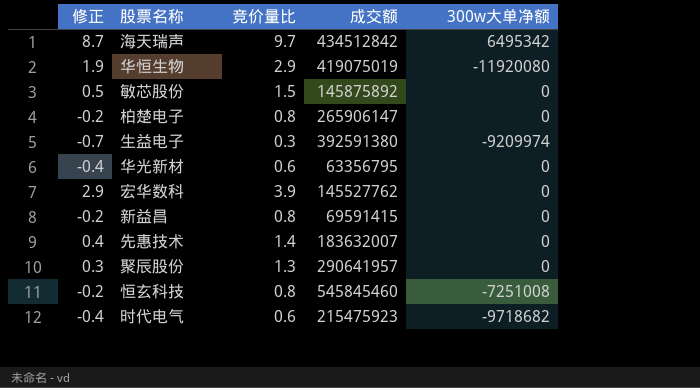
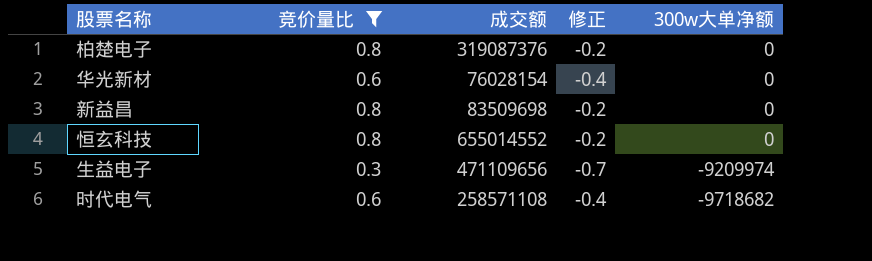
filter: none -> 竞价量比 <= 0.8
row order: none -> 300w大单净额 descending
column 修正 | position: 1 -> 4
柏楚电子 | 成交额: 265906147 -> 319087376
华光新材 | 成交额: 63356795 -> 76028154
新益昌 | 成交额: 69591415 -> 83509698
恒玄科技 | 成交额: 545845460 -> 655014552
恒玄科技 | 300w大单净额: -7251008 -> 0
生益电子 | 成交额: 392591380 -> 471109656
时代电气 | 成交额: 215475923 -> 258571108

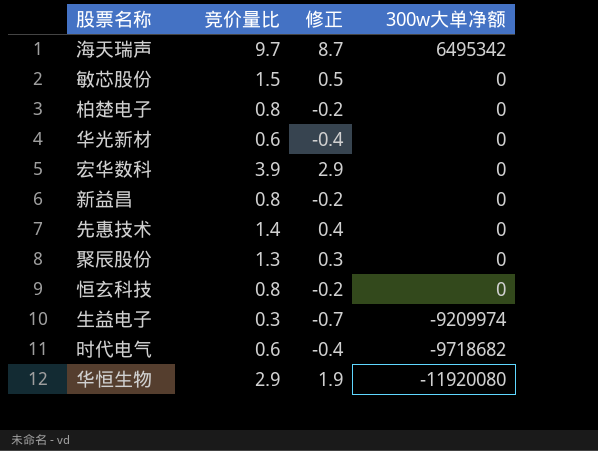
filter: 竞价量比 <= 0.8 -> none
column 成交额 | position: 3 -> none

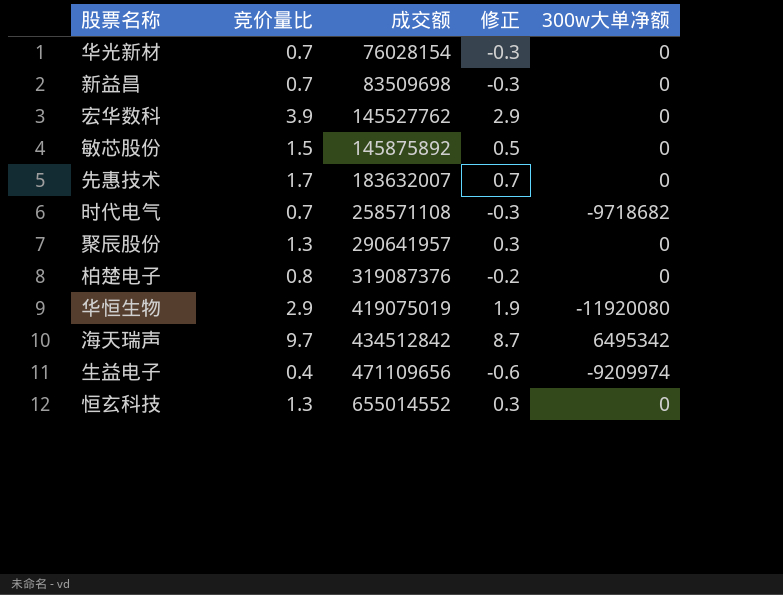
row order: 300w大单净额 descending -> 成交额 ascending
column 成交额 | position: none -> 3
华光新材 | 竞价量比: 0.6 -> 0.7
华光新材 | 修正: -0.4 -> -0.3
新益昌 | 竞价量比: 0.8 -> 0.7
新益昌 | 修正: -0.2 -> -0.3
先惠技术 | 竞价量比: 1.4 -> 1.7
先惠技术 | 修正: 0.4 -> 0.7
时代电气 | 竞价量比: 0.6 -> 0.7
时代电气 | 修正: -0.4 -> -0.3
生益电子 | 竞价量比: 0.3 -> 0.4
生益电子 | 修正: -0.7 -> -0.6
恒玄科技 | 竞价量比: 0.8 -> 1.3
恒玄科技 | 修正: -0.2 -> 0.3

